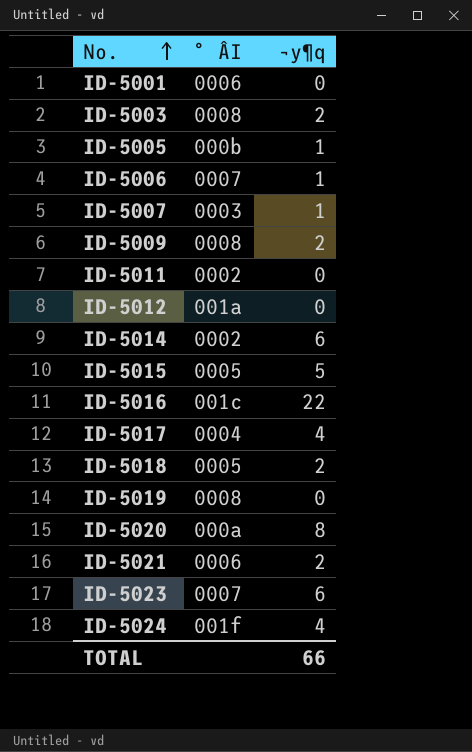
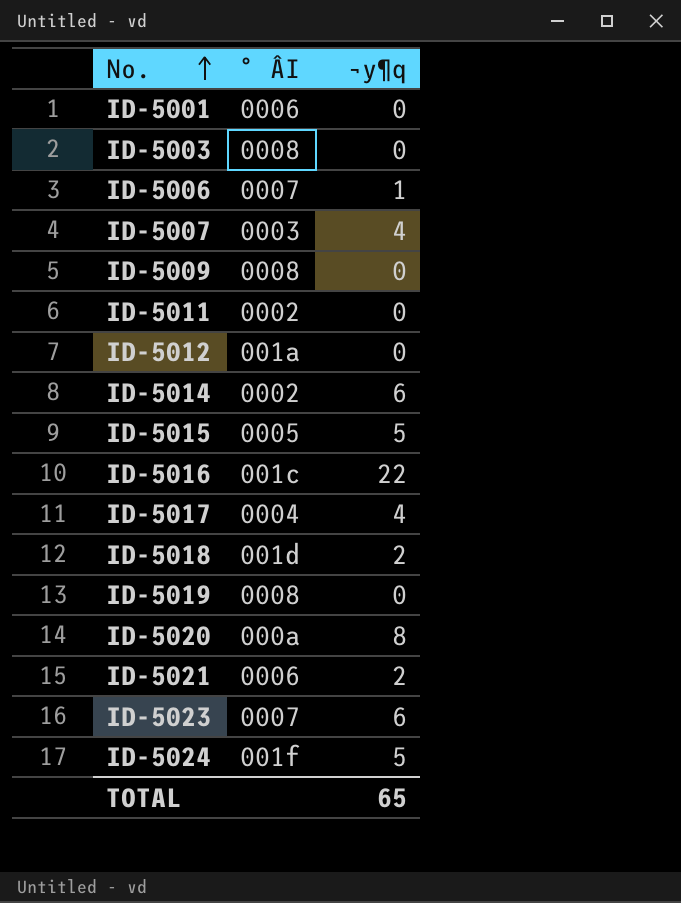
row ID-5005: 000b | 1 -> none
ID-5003 | ¬y¶q: 2 -> 0
ID-5007 | ¬y¶q: 1 -> 4
ID-5009 | ¬y¶q: 2 -> 0
ID-5018 | ° ÂI: 0005 -> 001d
ID-5024 | ¬y¶q: 4 -> 5
TOTAL | ¬y¶q: 66 -> 65

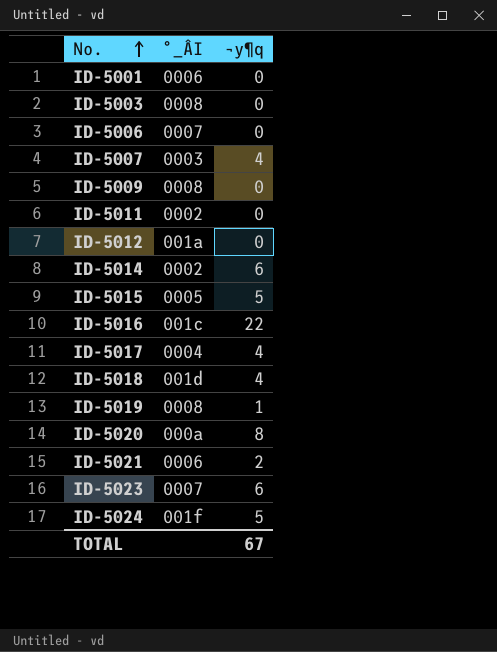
column name: ° ÂI -> °_ÂI
ID-5006 | ¬y¶q: 1 -> 0
ID-5018 | ¬y¶q: 2 -> 4
ID-5019 | ¬y¶q: 0 -> 1
TOTAL | ¬y¶q: 65 -> 67

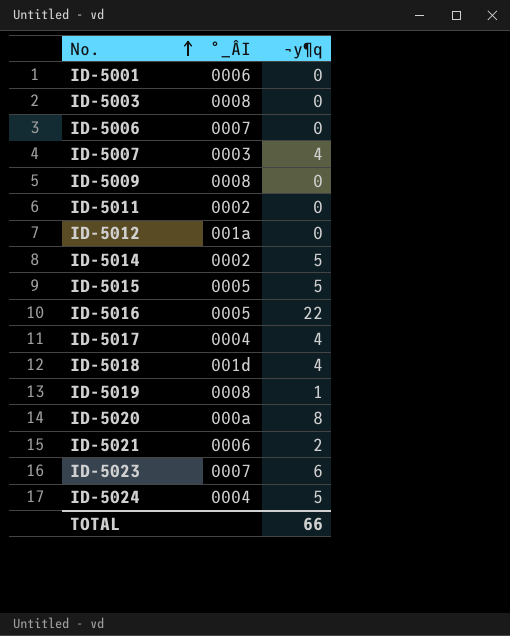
ID-5014 | ¬y¶q: 6 -> 5
ID-5016 | °_ÂI: 001c -> 0005
ID-5024 | °_ÂI: 001f -> 0004
TOTAL | ¬y¶q: 67 -> 66

